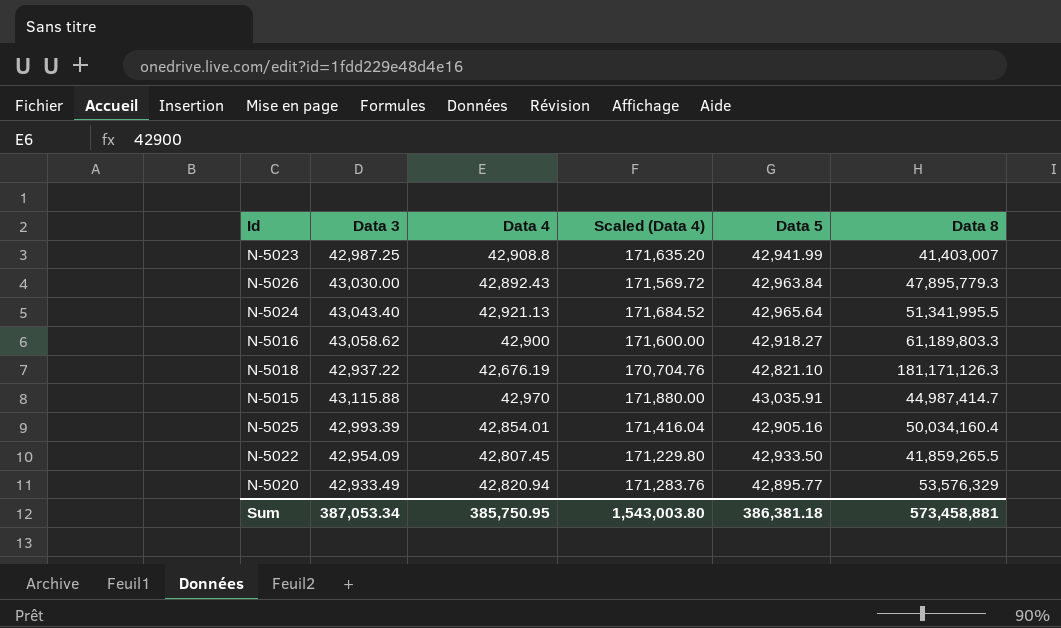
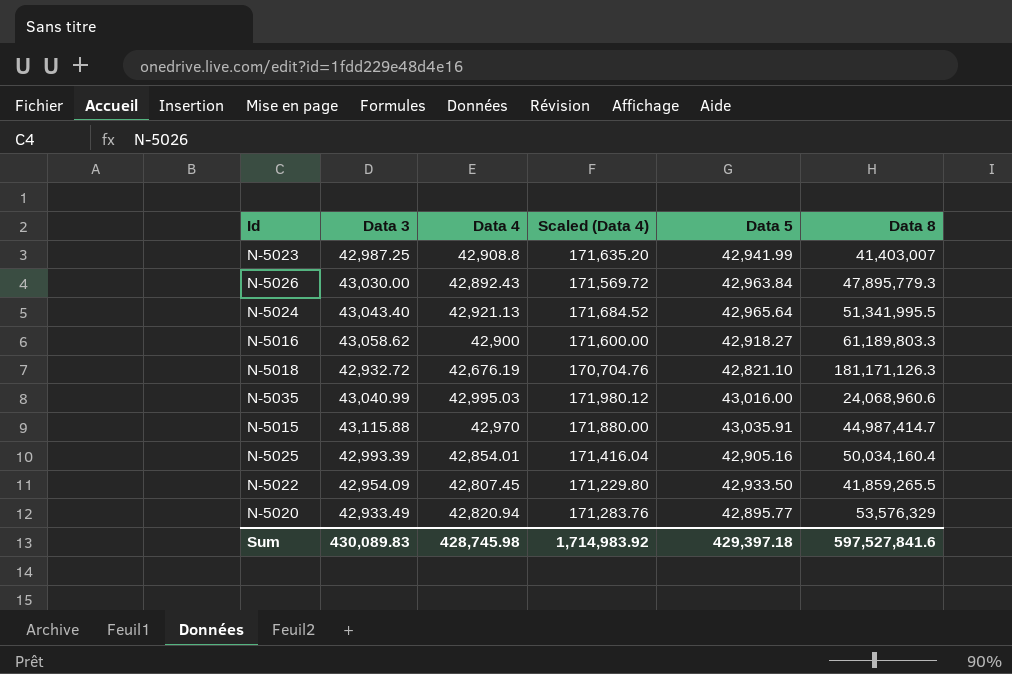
N-5018 | Data 3: 42,937.22 -> 42,932.72
row N-5035: none -> 43,040.99 | 42,995.03 | 171,980.12 | 43,016.00 | 24,068,960.6
Sum | Data 3: 387,053.34 -> 430,089.83
Sum | Data 4: 385,750.95 -> 428,745.98
Sum | Scaled (Data 4): 1,543,003.80 -> 1,714,983.92
Sum | Data 5: 386,381.18 -> 429,397.18
Sum | Data 8: 573,458,881 -> 597,527,841.6

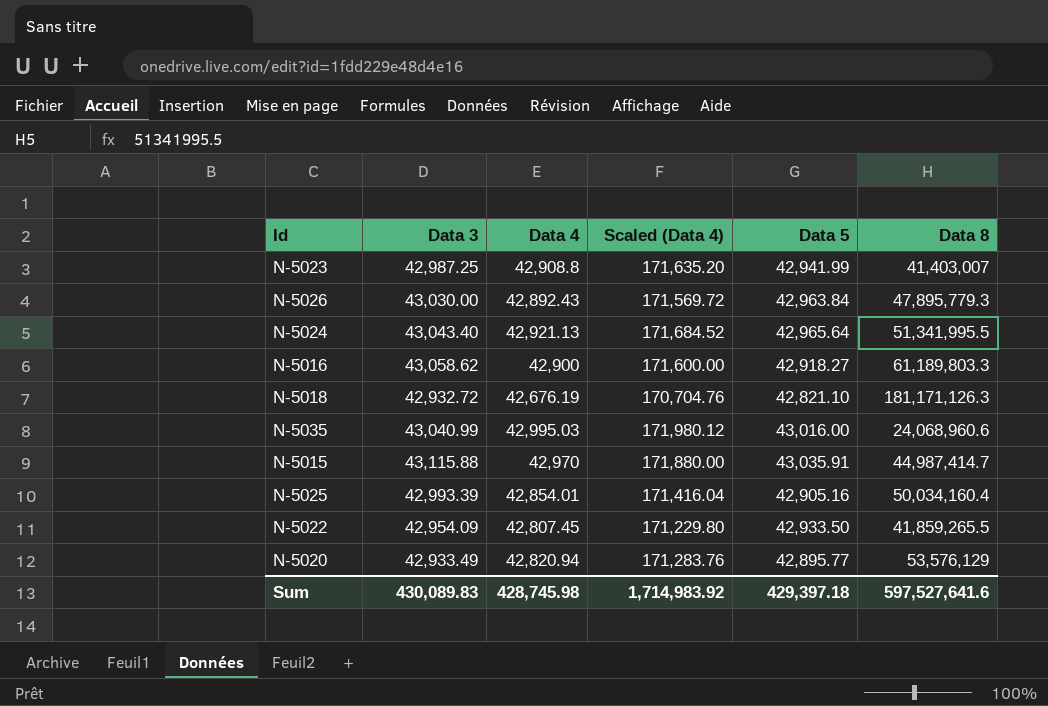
N-5020 | Data 8: 53,576,329 -> 53,576,129
Sum | Data 8: 597,527,841.6 -> 597,527,641.6

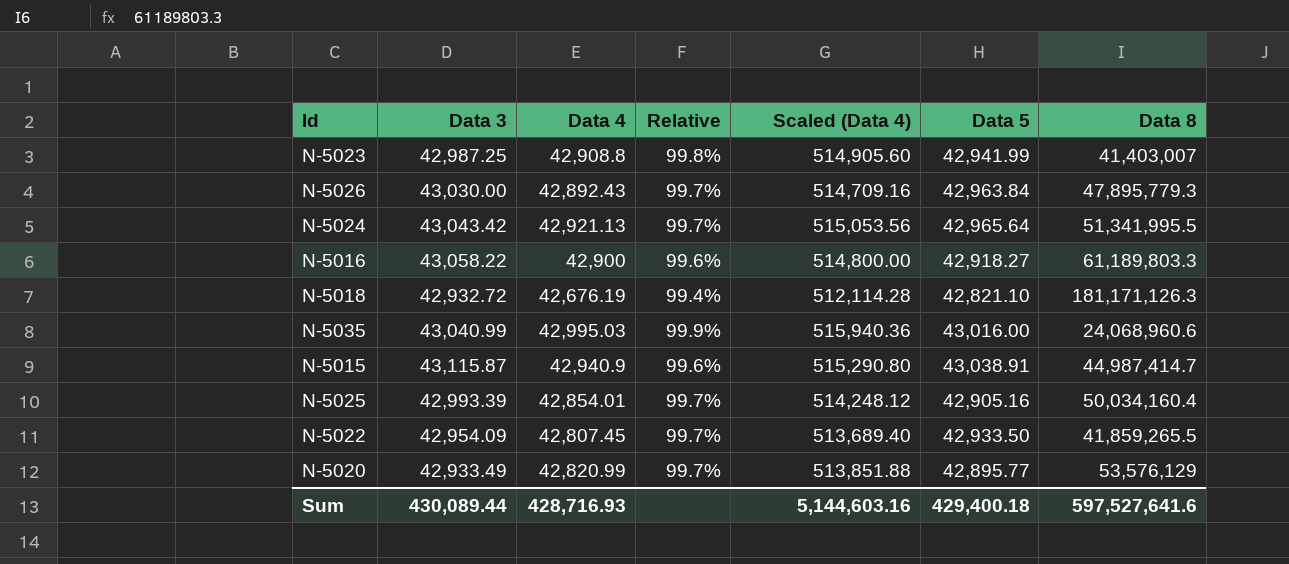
column Relative | formula: none -> [Data 4] / [Data 3]
column Scaled (Data 4) | formula: [Data 4] * 4 -> [Data 4] * 12
N-5024 | Data 3: 43,043.40 -> 43,043.42
N-5016 | Data 3: 43,058.62 -> 43,058.22
N-5015 | Data 3: 43,115.88 -> 43,115.87
N-5015 | Data 4: 42,970 -> 42,940.9
N-5015 | Data 5: 43,035.91 -> 43,038.91
N-5020 | Data 4: 42,820.94 -> 42,820.99
Sum | Data 3: 430,089.83 -> 430,089.44
Sum | Data 4: 428,745.98 -> 428,716.93
Sum | Scaled (Data 4): 1,714,983.92 -> 5,144,603.16
Sum | Data 5: 429,397.18 -> 429,400.18

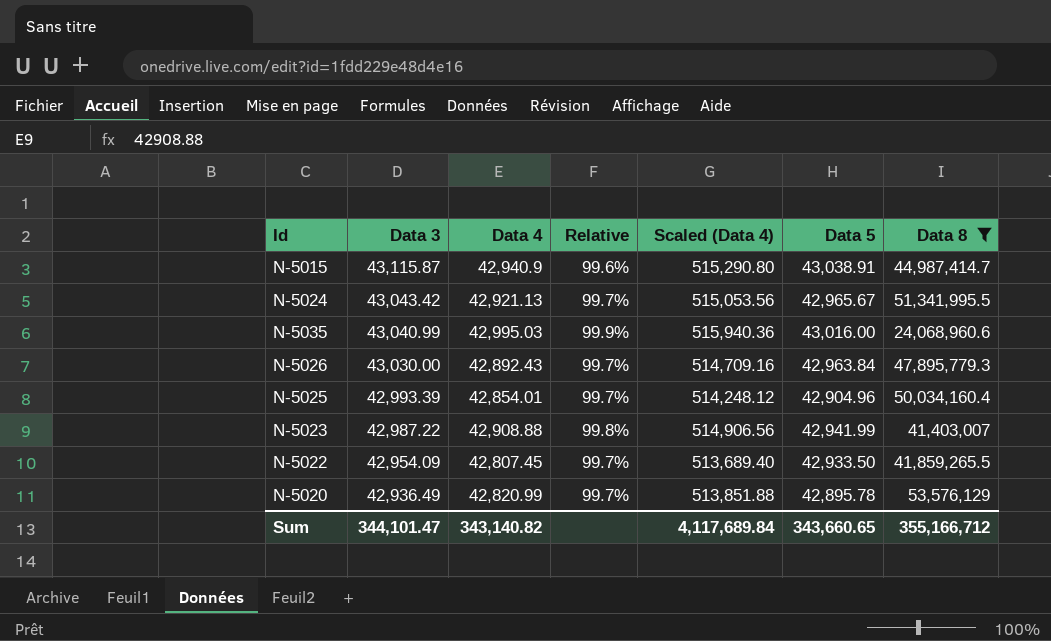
filter: none -> Data 8 <= 53,576,129
row order: none -> Data 3 descending
N-5024 | Data 5: 42,965.64 -> 42,965.67
N-5025 | Data 5: 42,905.16 -> 42,904.96
N-5023 | Data 3: 42,987.25 -> 42,987.22
N-5023 | Data 4: 42,908.8 -> 42,908.88
N-5023 | Scaled (Data 4): 514,905.60 -> 514,906.56
N-5020 | Data 3: 42,933.49 -> 42,936.49
N-5020 | Data 5: 42,895.77 -> 42,895.78
Sum | Data 3: 430,089.44 -> 344,101.47
Sum | Data 4: 428,716.93 -> 343,140.82
Sum | Scaled (Data 4): 5,144,603.16 -> 4,117,689.84
Sum | Data 5: 429,400.18 -> 343,660.65
Sum | Data 8: 597,527,641.6 -> 355,166,712

